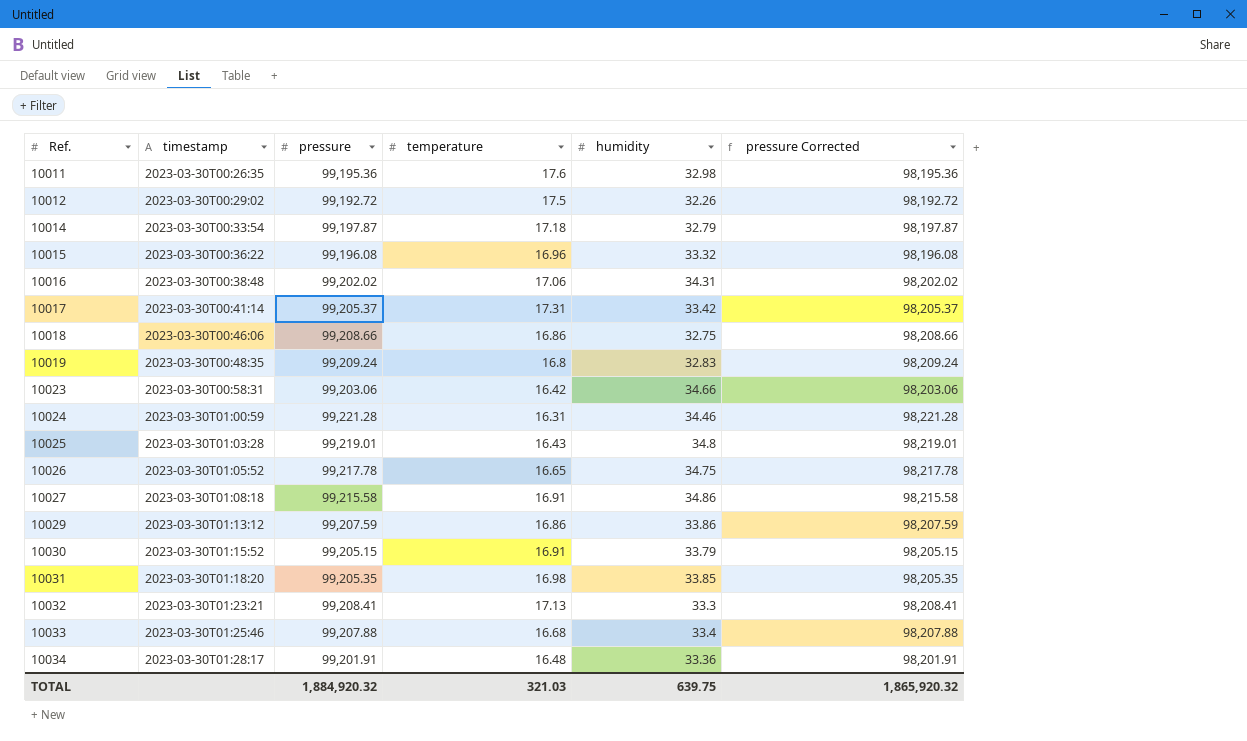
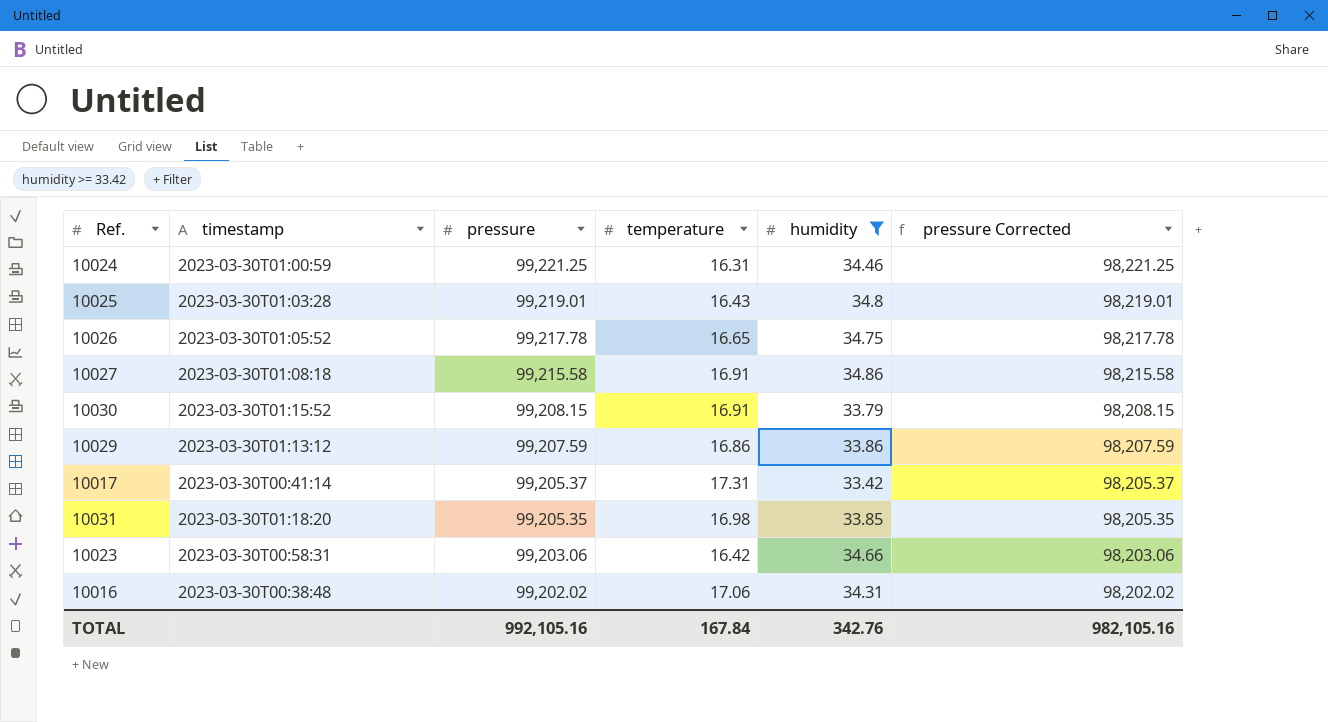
filter: none -> humidity >= 33.42
row order: Ref. ascending -> pressure descending
10024 | pressure: 99,221.28 -> 99,221.25
10024 | pressure Corrected: 98,221.28 -> 98,221.25
10030 | pressure: 99,205.15 -> 99,208.15
10030 | pressure Corrected: 98,205.15 -> 98,208.15
TOTAL | pressure: 1,884,920.32 -> 992,105.16
TOTAL | temperature: 321.03 -> 167.84
TOTAL | humidity: 639.75 -> 342.76
TOTAL | pressure Corrected: 1,865,920.32 -> 982,105.16

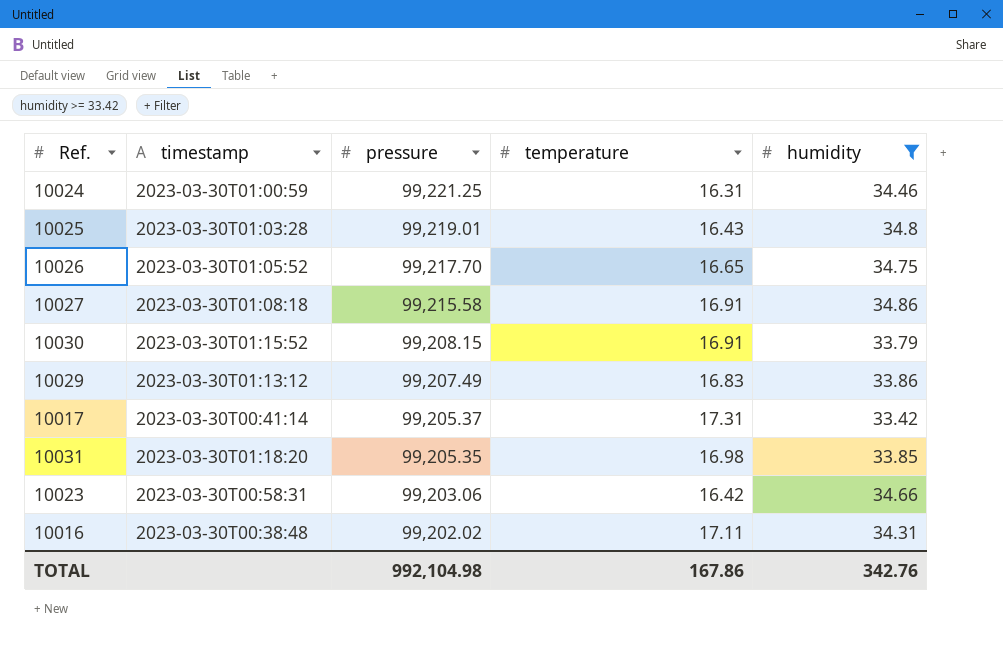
column pressure Corrected | formula: [pressure] - 1000 -> none
10026 | pressure: 99,217.78 -> 99,217.70
10029 | pressure: 99,207.59 -> 99,207.49
10029 | temperature: 16.86 -> 16.83
10016 | temperature: 17.06 -> 17.11
TOTAL | pressure: 992,105.16 -> 992,104.98
TOTAL | temperature: 167.84 -> 167.86

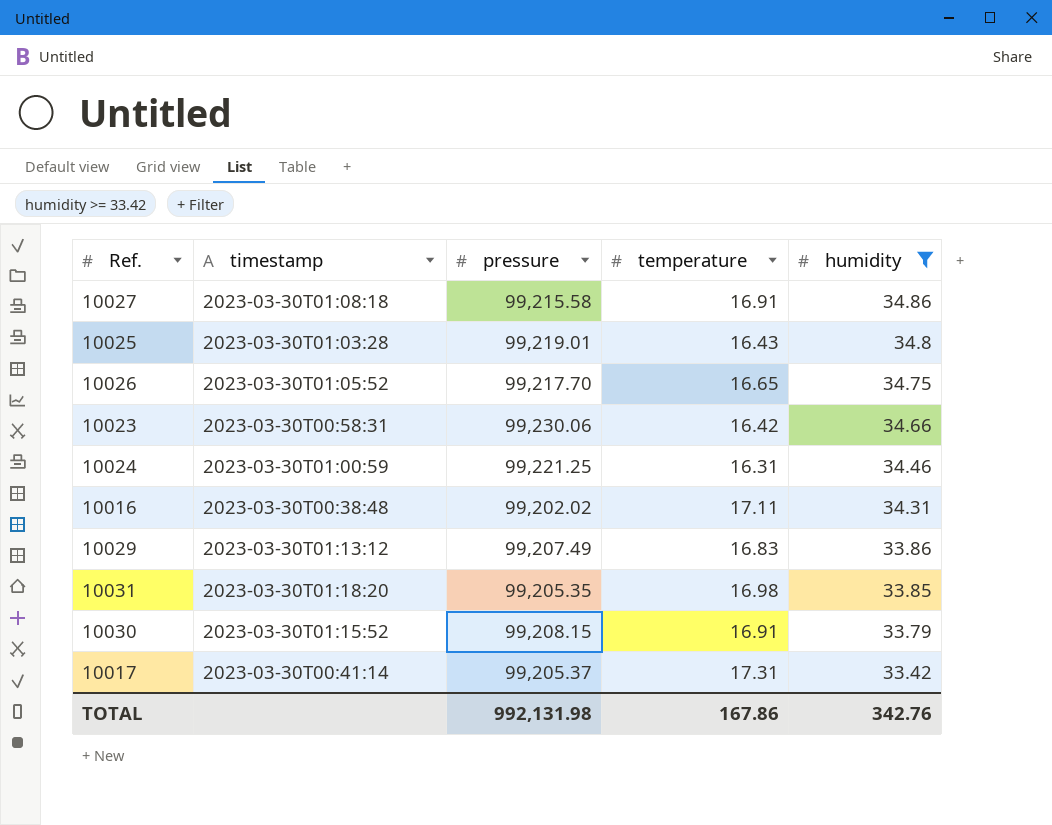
row order: pressure descending -> humidity descending
10023 | pressure: 99,203.06 -> 99,230.06
TOTAL | pressure: 992,104.98 -> 992,131.98

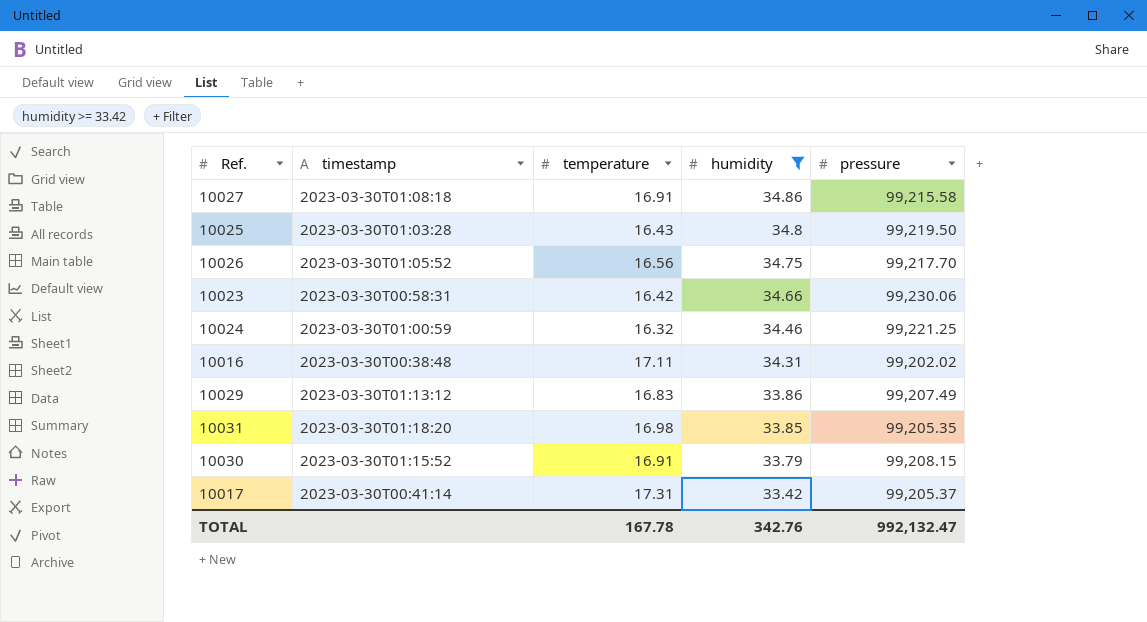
column pressure | position: 3 -> 5
10025 | pressure: 99,219.01 -> 99,219.50
10026 | temperature: 16.65 -> 16.56
10024 | temperature: 16.31 -> 16.32
TOTAL | temperature: 167.86 -> 167.78
TOTAL | pressure: 992,131.98 -> 992,132.47

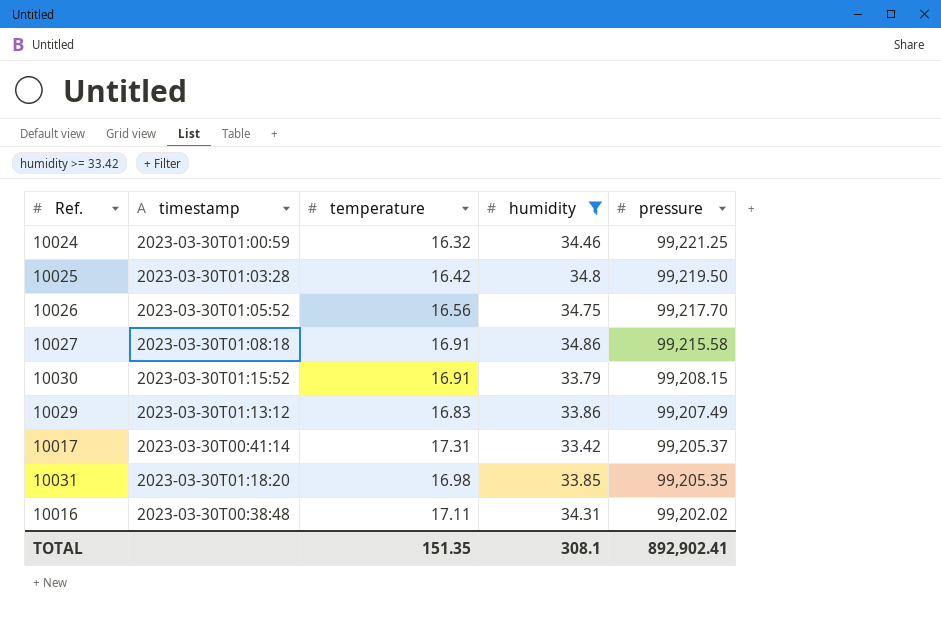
row order: humidity descending -> pressure descending
row 10023: 2023-03-30T00:58:31 | 16.42 | 34.66 | 99,230.06 -> none
10025 | temperature: 16.43 -> 16.42
TOTAL | temperature: 167.78 -> 151.35
TOTAL | humidity: 342.76 -> 308.1
TOTAL | pressure: 992,132.47 -> 892,902.41

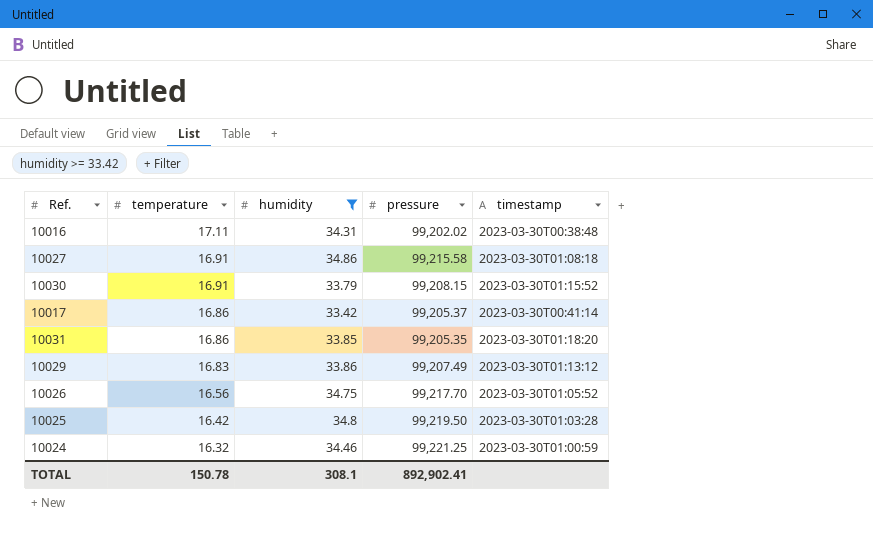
row order: pressure descending -> temperature descending
column timestamp | position: 2 -> 5
10017 | temperature: 17.31 -> 16.86
10031 | temperature: 16.98 -> 16.86
TOTAL | temperature: 151.35 -> 150.78

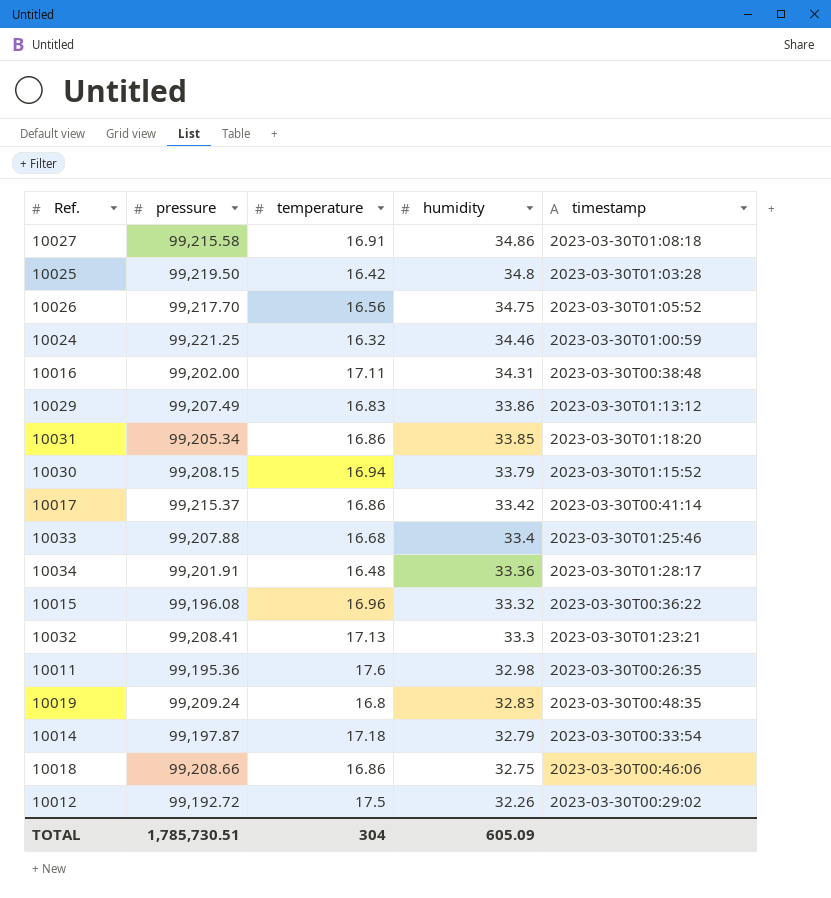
filter: humidity >= 33.42 -> none
row order: temperature descending -> humidity descending
column pressure | position: 4 -> 2
10016 | pressure: 99,202.02 -> 99,202.00
10031 | pressure: 99,205.35 -> 99,205.34
10030 | temperature: 16.91 -> 16.94
10017 | pressure: 99,205.37 -> 99,215.37
TOTAL | pressure: 892,902.41 -> 1,785,730.51
TOTAL | temperature: 150.78 -> 304
TOTAL | humidity: 308.1 -> 605.09

